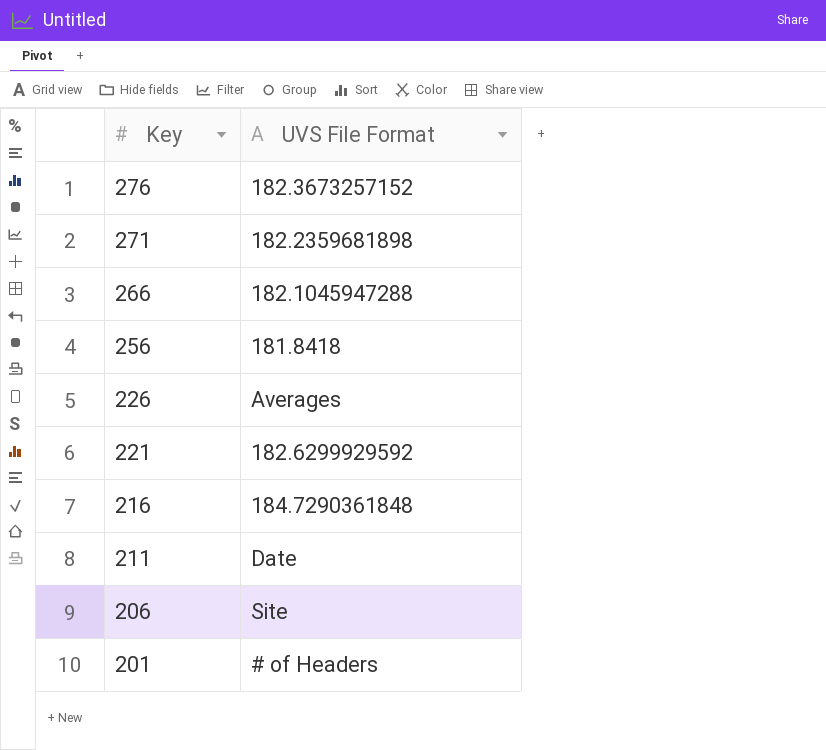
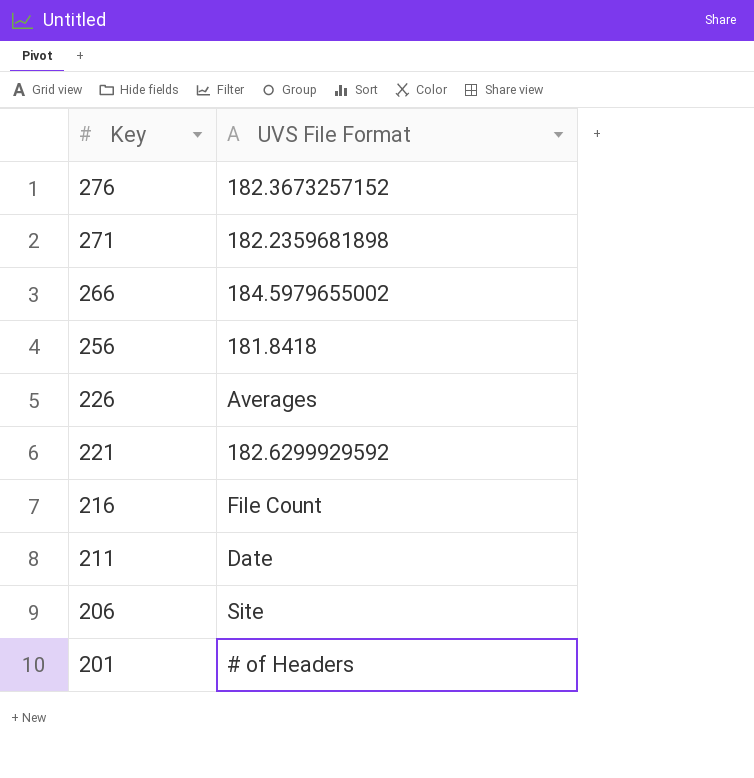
266 | UVS File Format: 182.1045947288 -> 184.5979655002
216 | UVS File Format: 184.7290361848 -> File Count

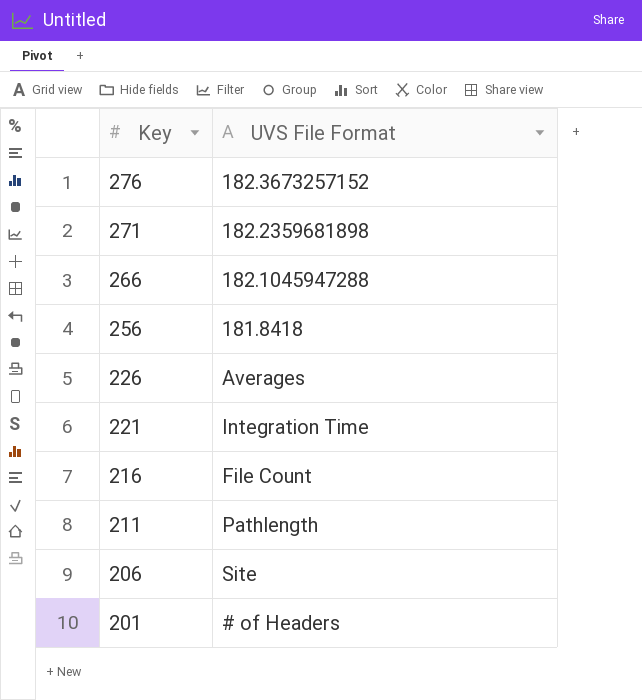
266 | UVS File Format: 184.5979655002 -> 182.1045947288
221 | UVS File Format: 182.6299929592 -> Integration Time
211 | UVS File Format: Date -> Pathlength

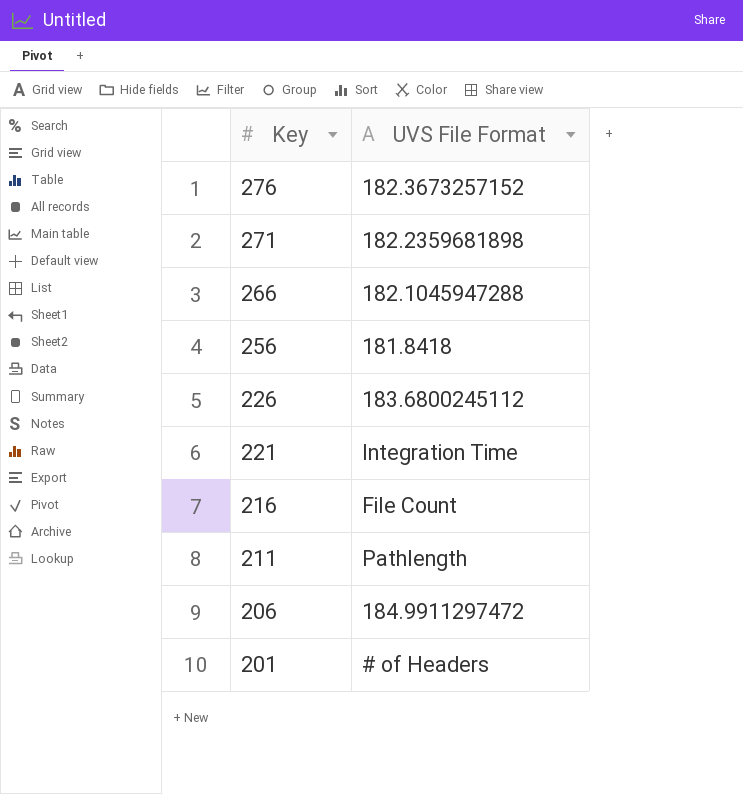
226 | UVS File Format: Averages -> 183.6800245112
206 | UVS File Format: Site -> 184.9911297472

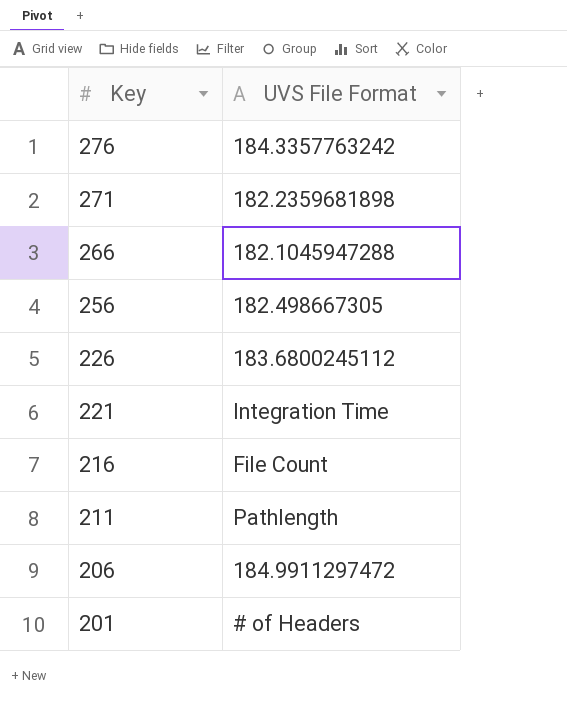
276 | UVS File Format: 182.3673257152 -> 184.3357763242
256 | UVS File Format: 181.8418 -> 182.498667305

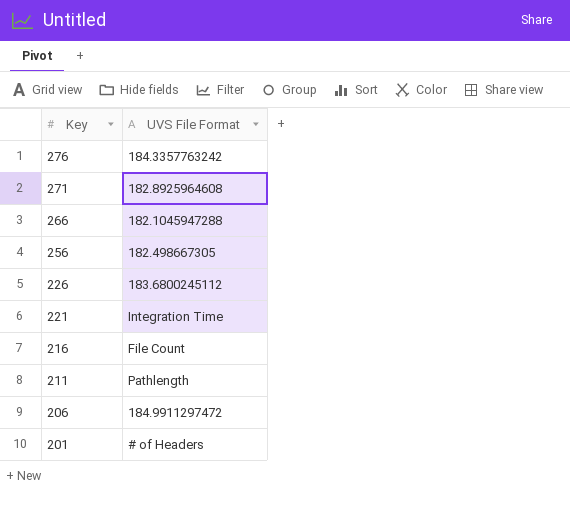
271 | UVS File Format: 182.2359681898 -> 182.8925964608

